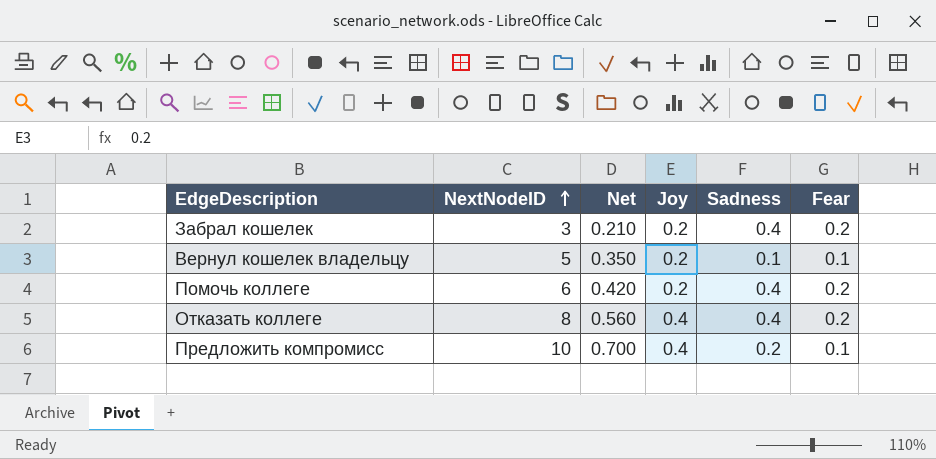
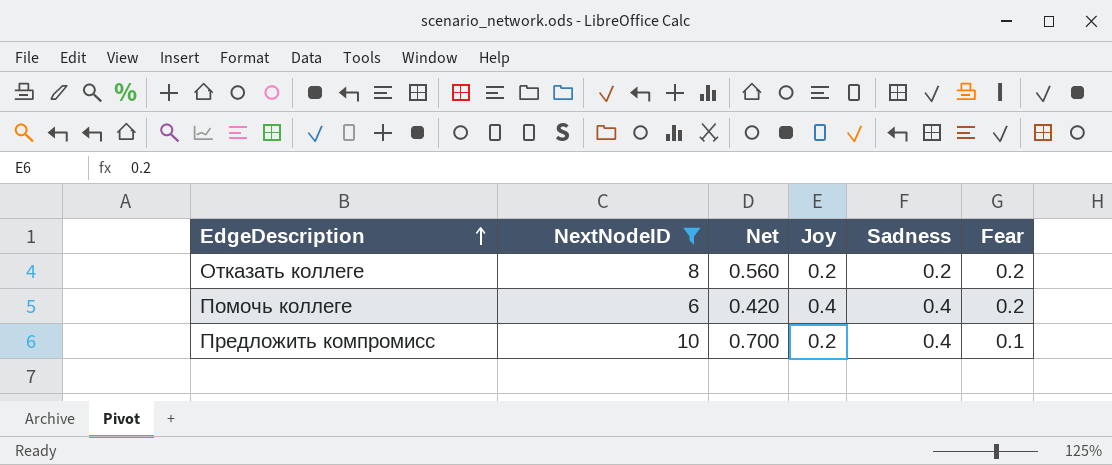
filter: none -> NextNodeID >= 6
row order: NextNodeID ascending -> EdgeDescription ascending
Отказать коллеге | Joy: 0.4 -> 0.2
Отказать коллеге | Sadness: 0.4 -> 0.2
Помочь коллеге | Joy: 0.2 -> 0.4
Предложить компромисс | Joy: 0.4 -> 0.2
Предложить компромисс | Sadness: 0.2 -> 0.4

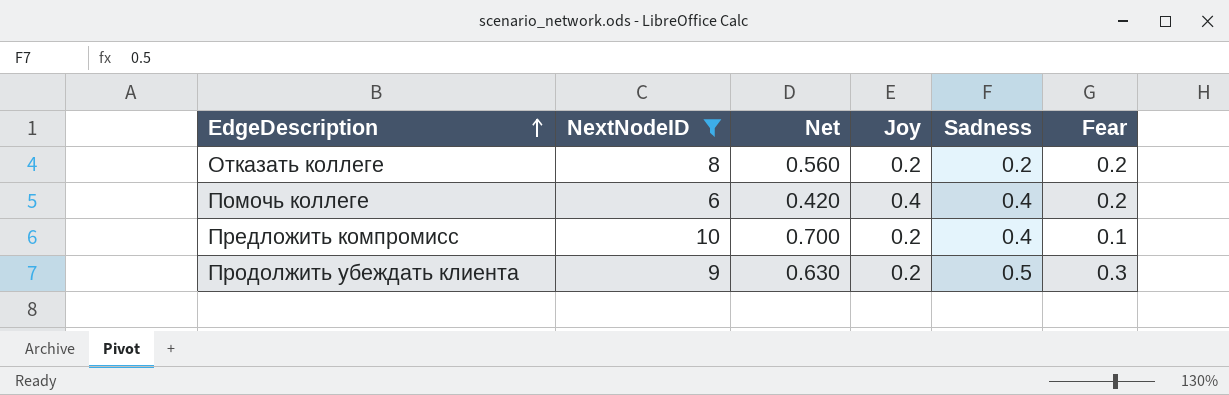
row Продолжить убеждать клиента: none -> 9 | 0.630 | 0.2 | 0.5 | 0.3

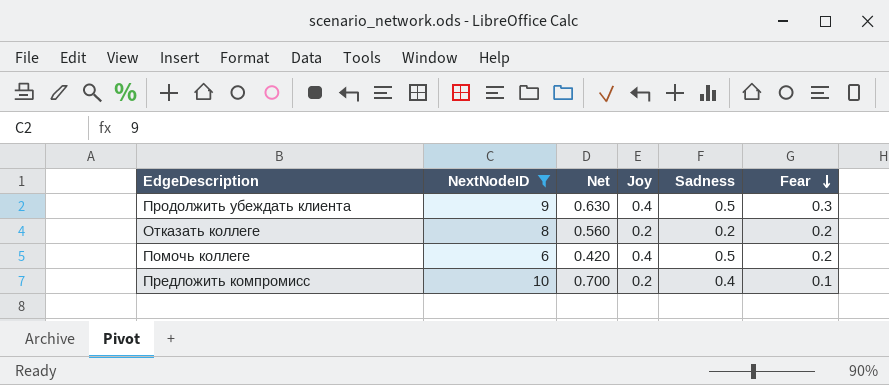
row order: EdgeDescription ascending -> Fear descending
Продолжить убеждать клиента | Joy: 0.2 -> 0.4
Помочь коллеге | Sadness: 0.4 -> 0.5

